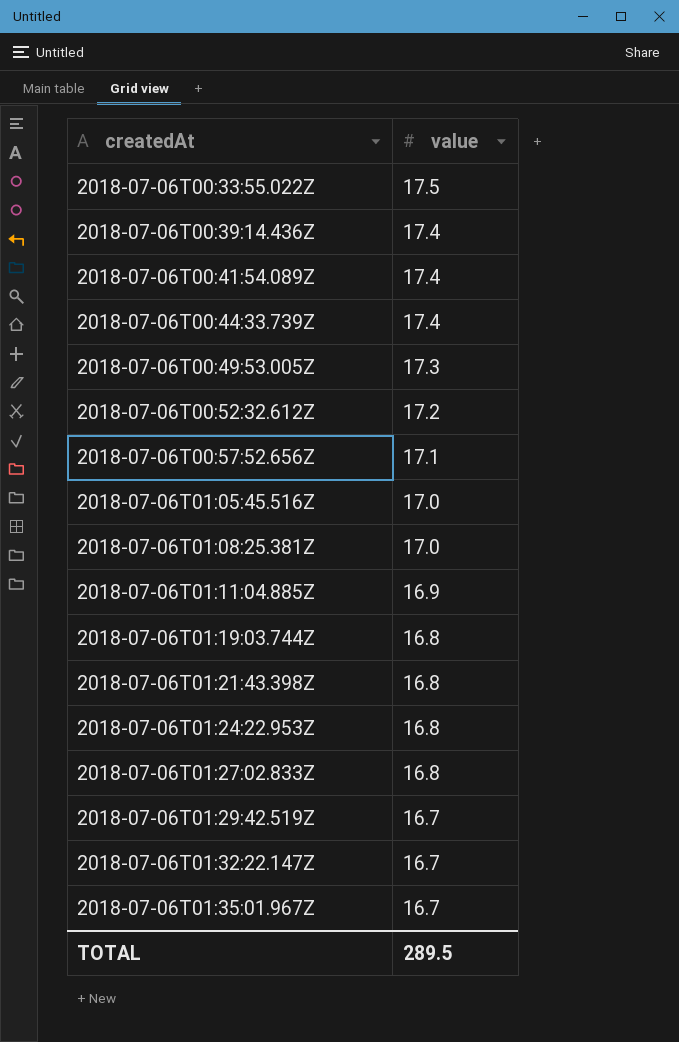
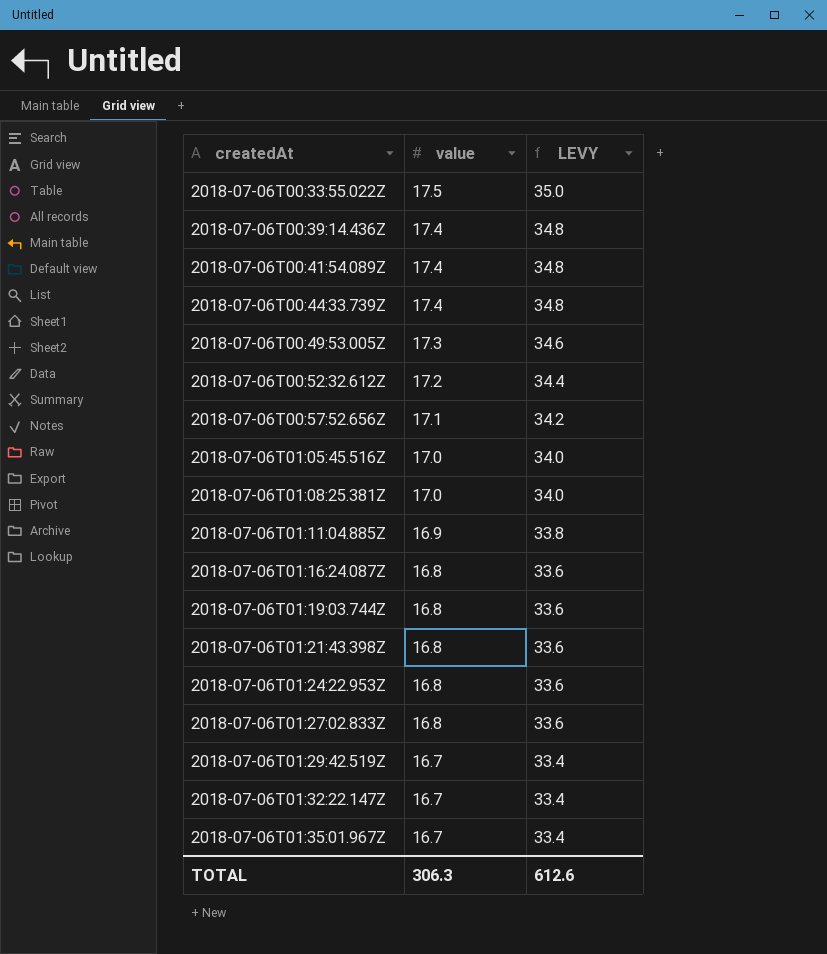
column LEVY | formula: none -> [value] * 2
row 2018-07-06T01:16:24.087Z: none -> 16.8 | 33.6
TOTAL | value: 289.5 -> 306.3

